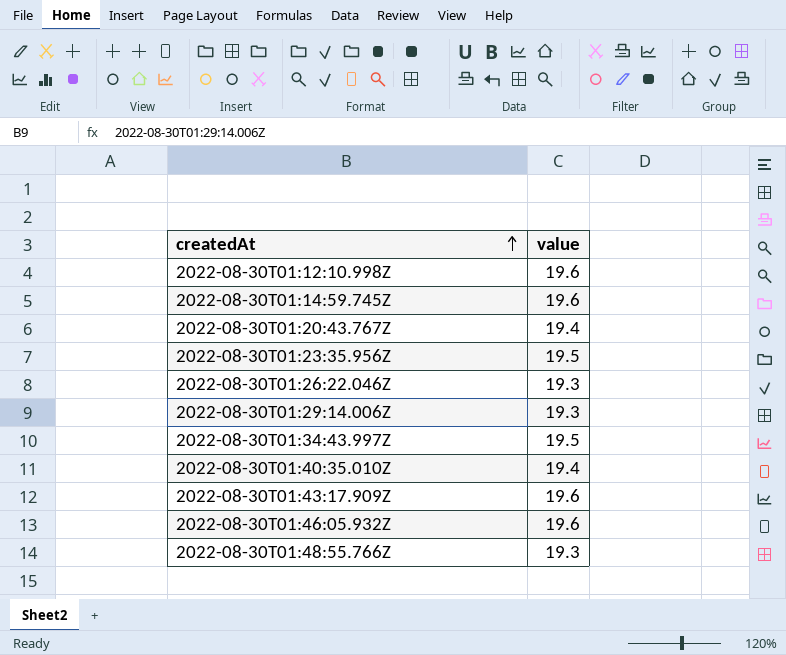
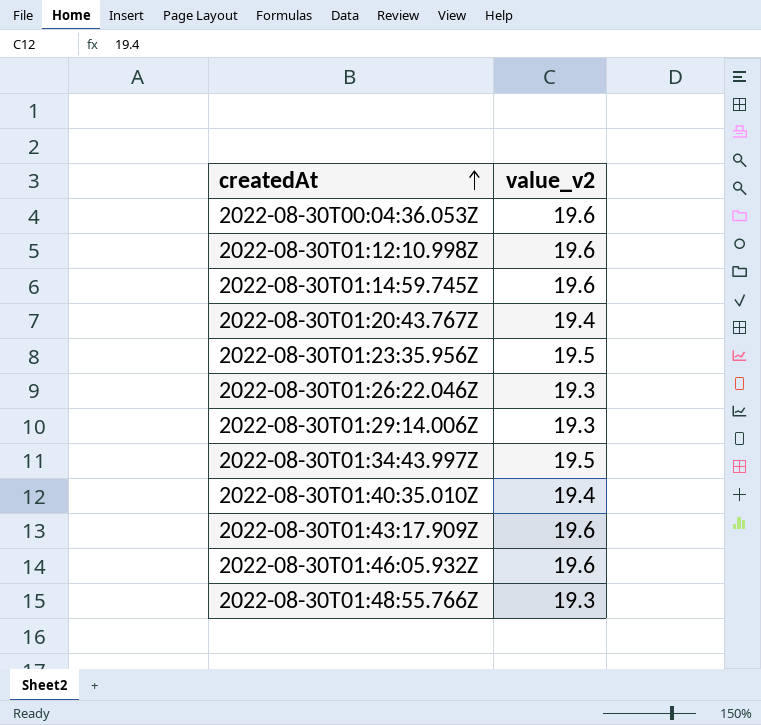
column name: value -> value_v2
row 2022-08-30T00:04:36.053Z: none -> 19.6

